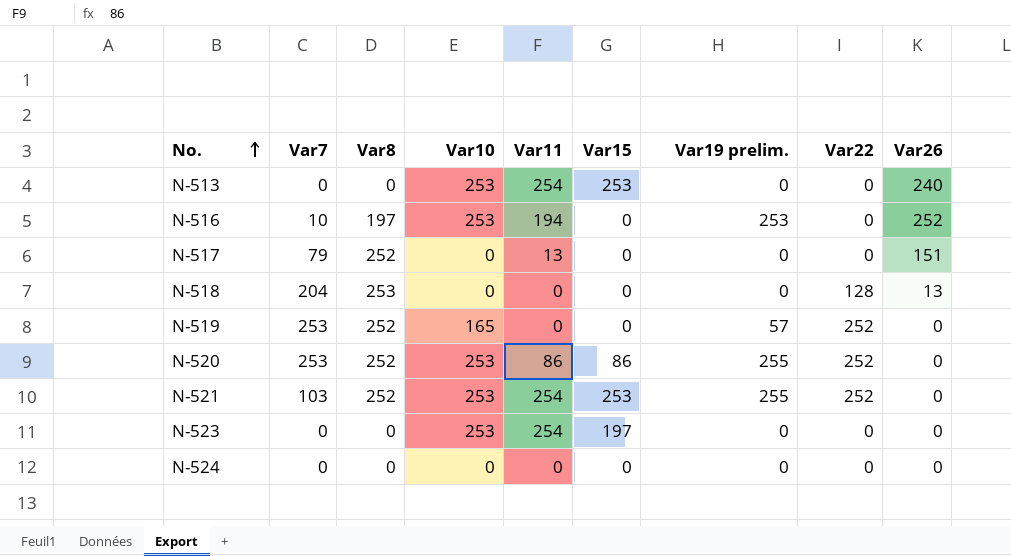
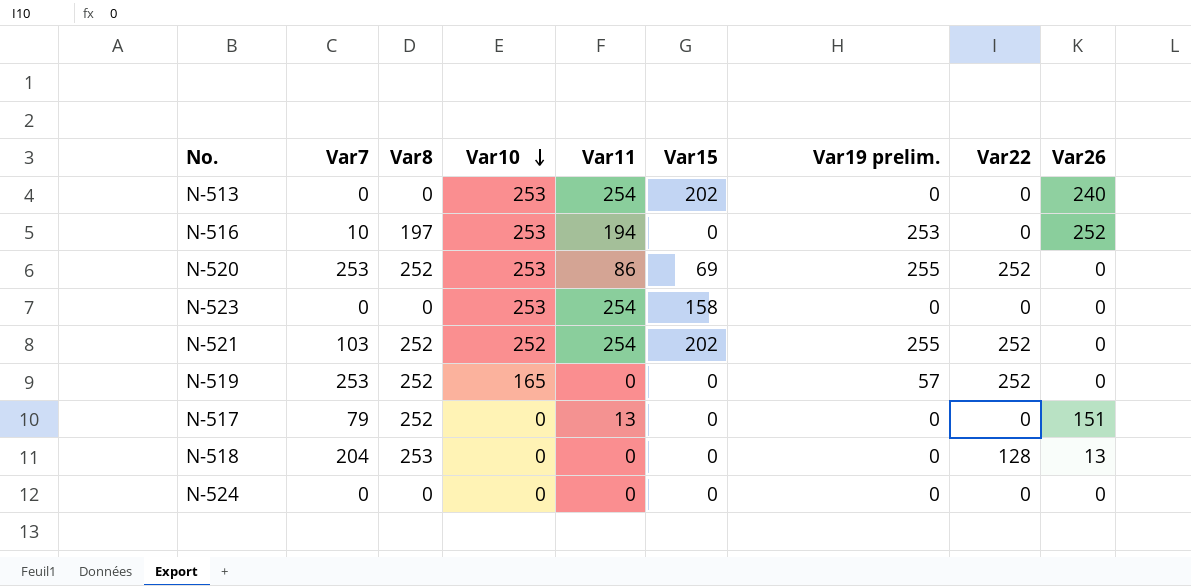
row order: No. ascending -> Var10 descending
N-513 | Var15: 253 -> 202
N-520 | Var15: 86 -> 69
N-523 | Var15: 197 -> 158
N-521 | Var10: 253 -> 252
N-521 | Var15: 253 -> 202

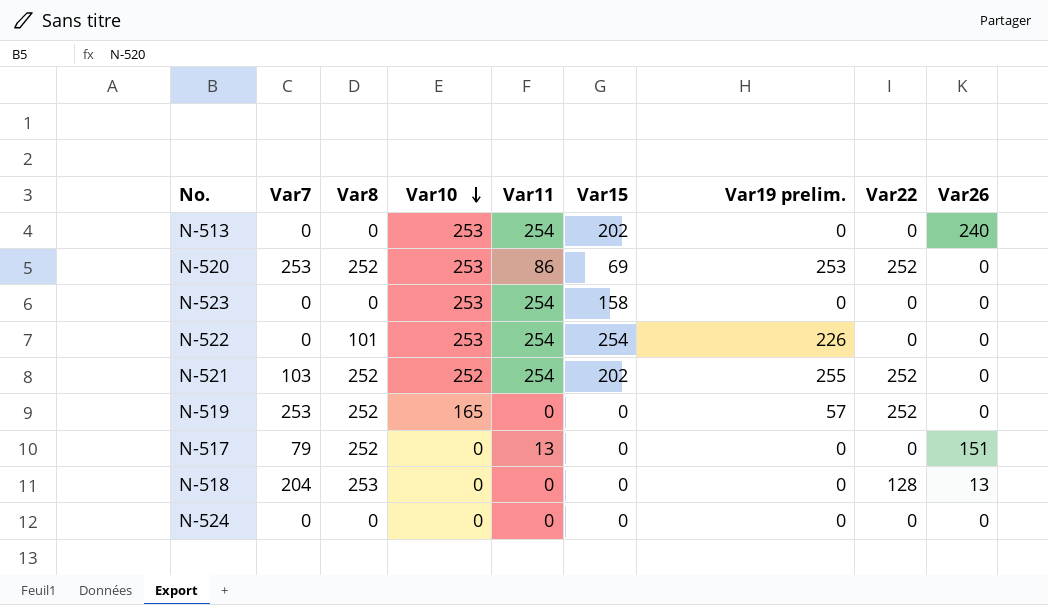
row N-516: 10 | 197 | 253 | 194 | 0 | 253 | 0 | 252 -> none
N-520 | Var19 prelim.: 255 -> 253
row N-522: none -> 0 | 101 | 253 | 254 | 254 | 226 | 0 | 0

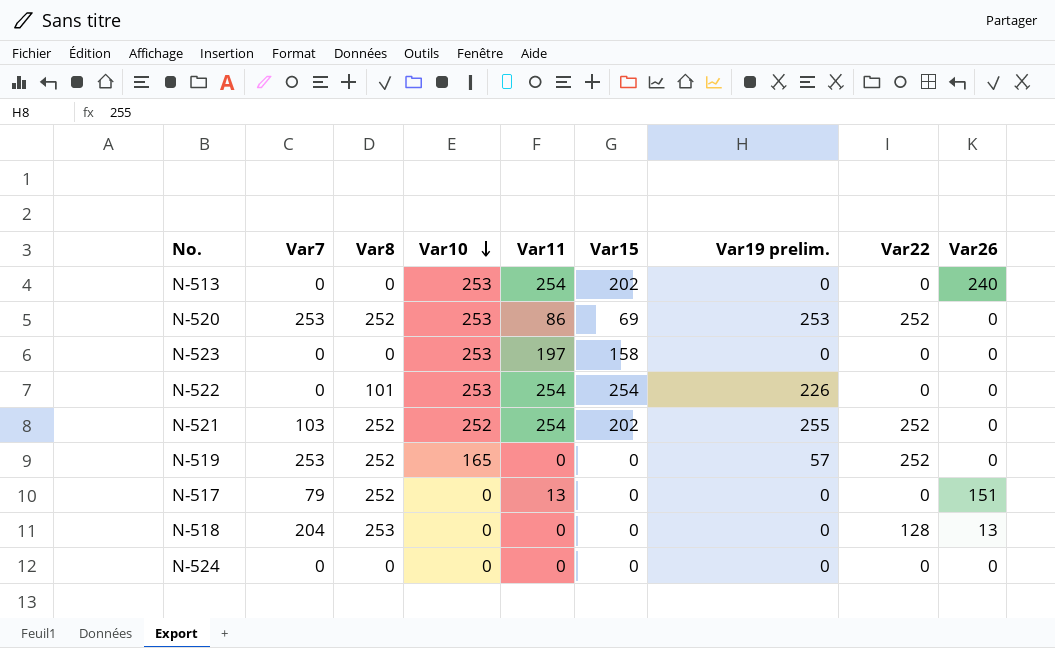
N-523 | Var11: 254 -> 197

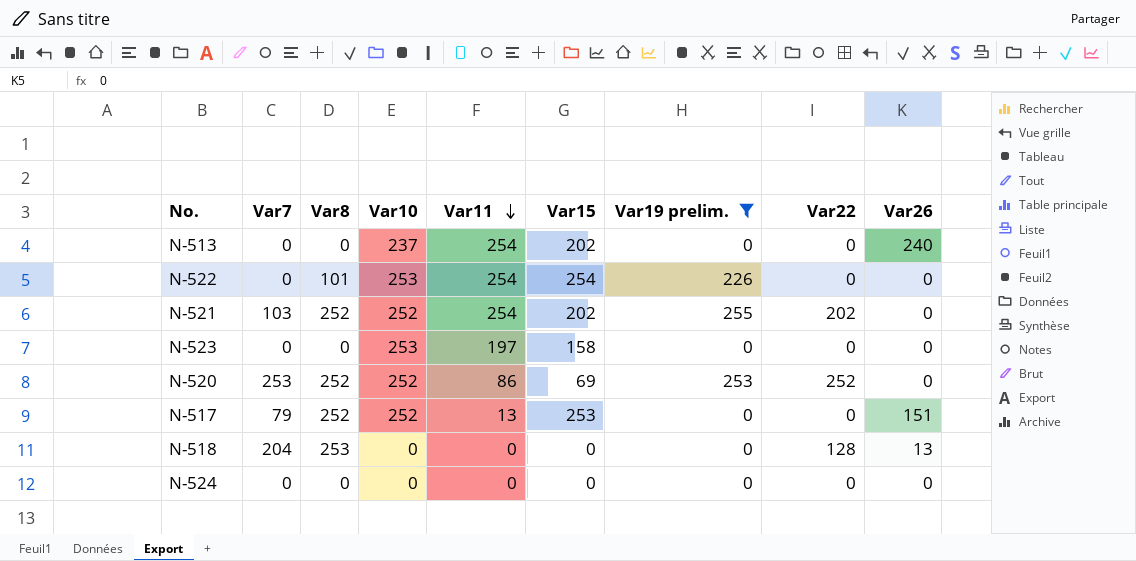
filter: none -> Var19 prelim. != 57
row order: Var10 descending -> Var11 descending
N-513 | Var10: 253 -> 237
N-521 | Var22: 252 -> 202
N-520 | Var10: 253 -> 252
N-517 | Var10: 0 -> 252
N-517 | Var15: 0 -> 253

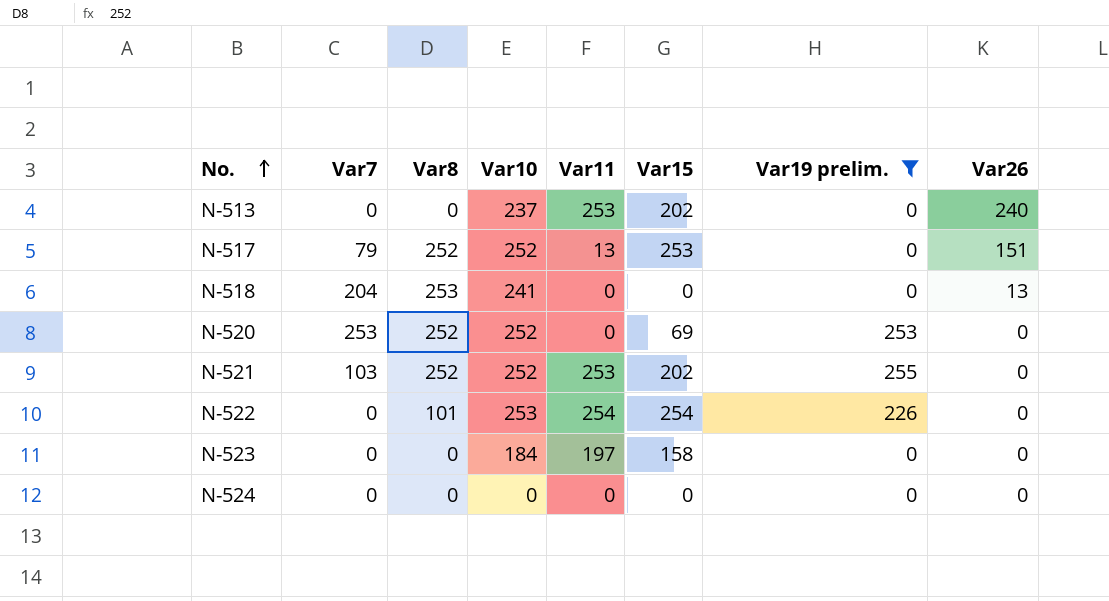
row order: Var11 descending -> No. ascending
column Var22 | position: 8 -> none
N-513 | Var11: 254 -> 253
N-518 | Var10: 0 -> 241
N-520 | Var11: 86 -> 0
N-521 | Var11: 254 -> 253
N-523 | Var10: 253 -> 184

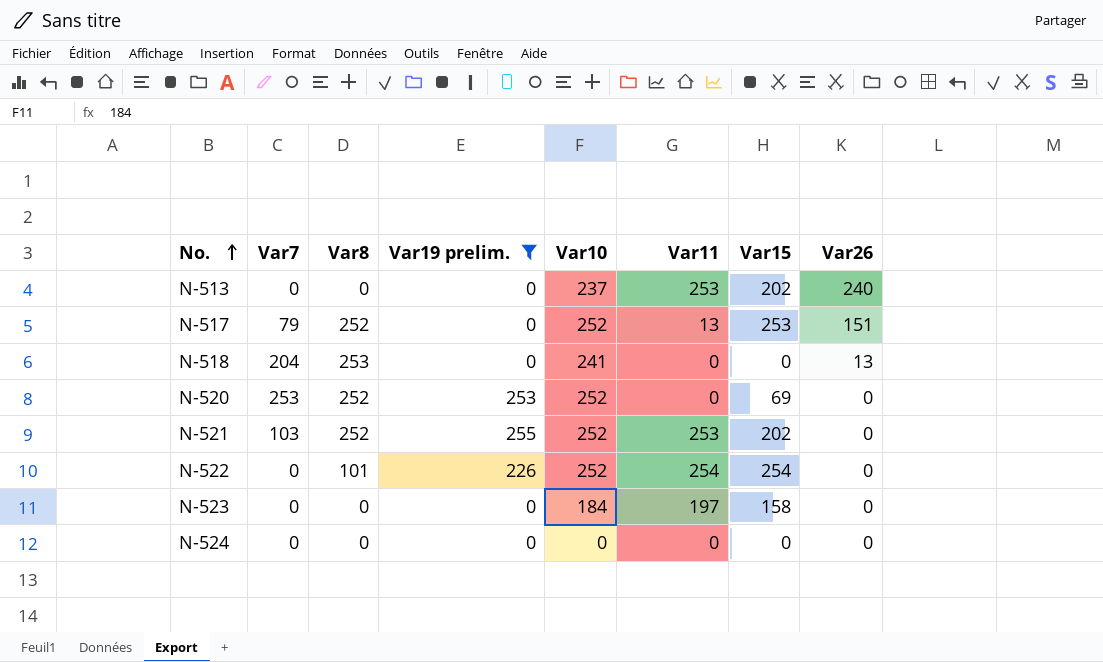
column Var19 prelim. | position: 7 -> 4
N-522 | Var10: 253 -> 252

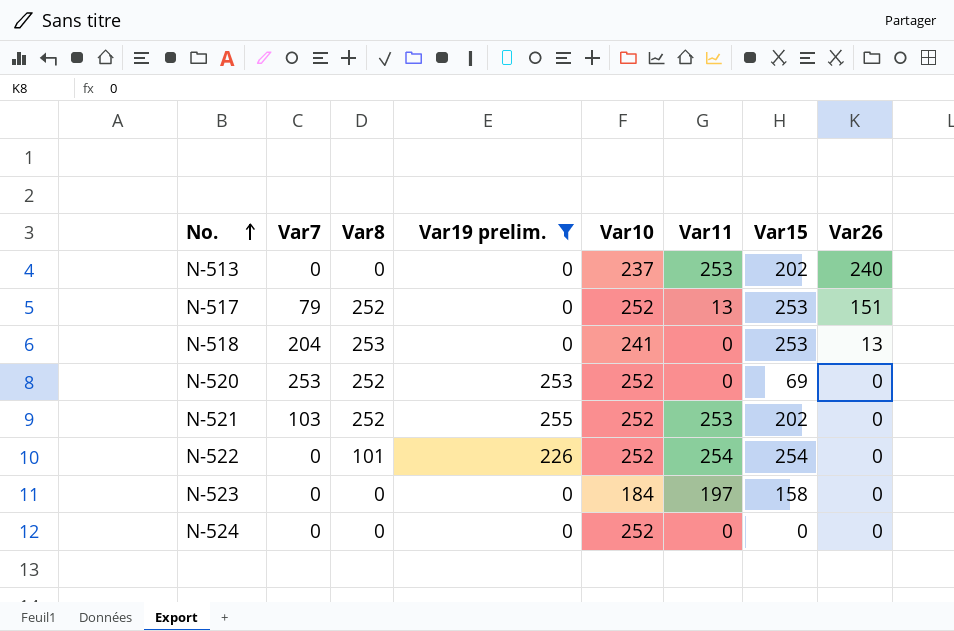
N-518 | Var15: 0 -> 253
N-524 | Var10: 0 -> 252

